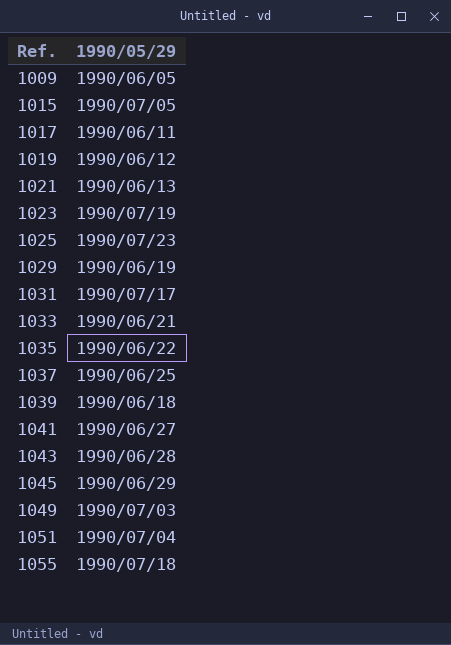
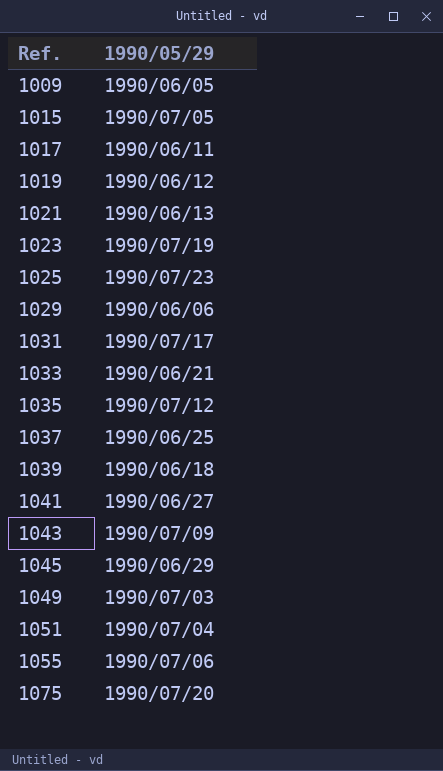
1029 | 1990/05/29: 1990/06/19 -> 1990/06/06
1035 | 1990/05/29: 1990/06/22 -> 1990/07/12
1043 | 1990/05/29: 1990/06/28 -> 1990/07/09
1055 | 1990/05/29: 1990/07/18 -> 1990/07/06
row 1075: none -> 1990/07/20

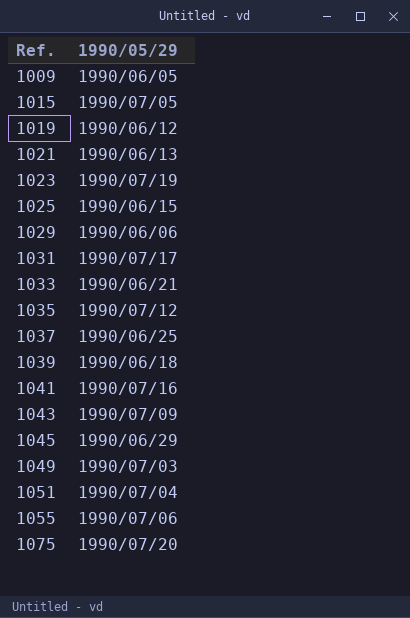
row 1017: 1990/06/11 -> none
1025 | 1990/05/29: 1990/07/23 -> 1990/06/15
1041 | 1990/05/29: 1990/06/27 -> 1990/07/16

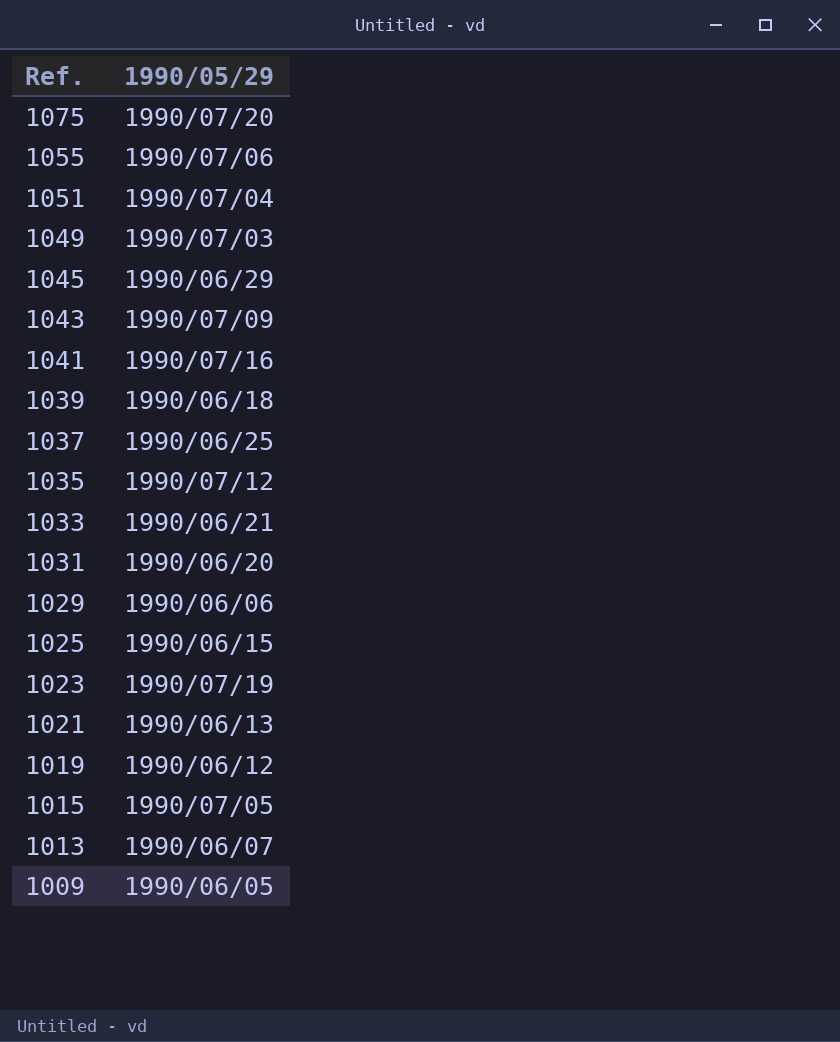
row order: Ref. ascending -> Ref. descending
1031 | 1990/05/29: 1990/07/17 -> 1990/06/20
row 1013: none -> 1990/06/07

